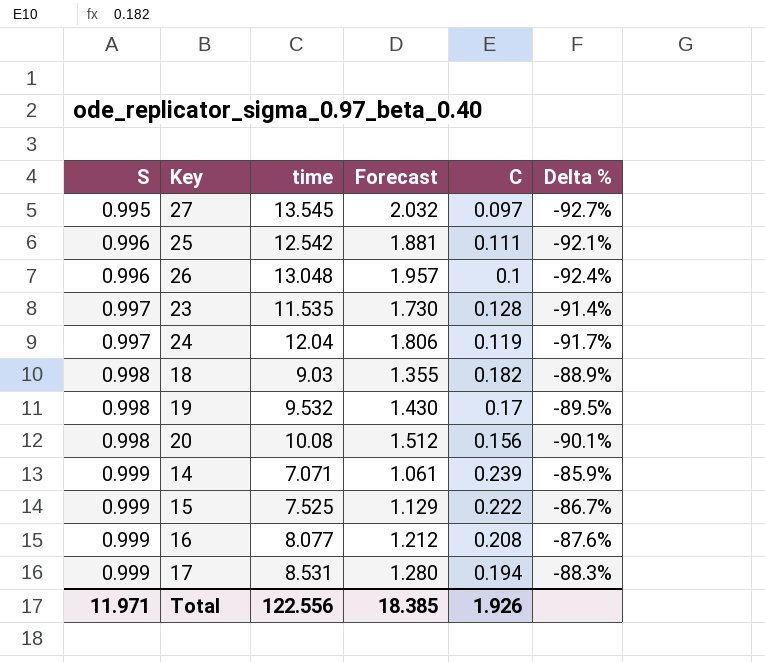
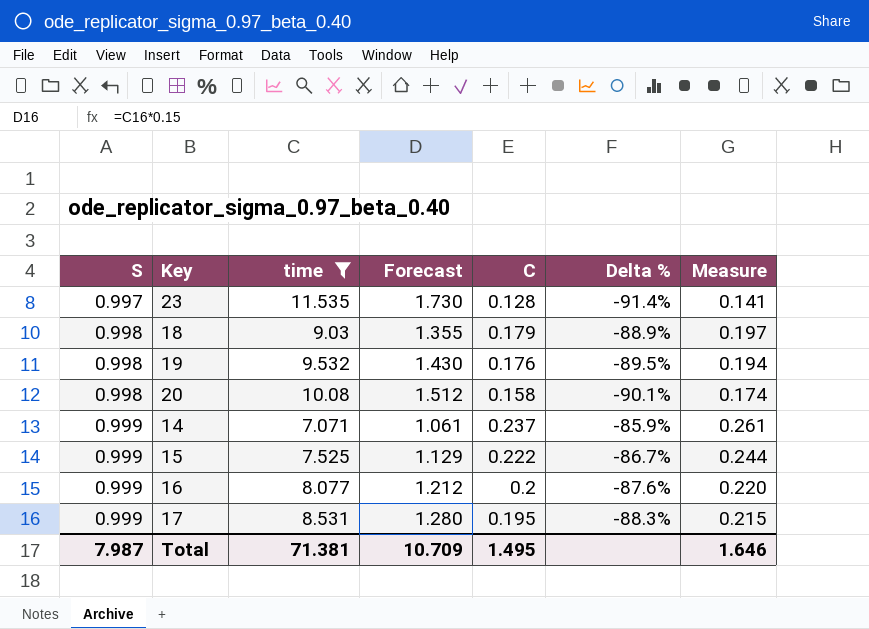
filter: none -> time <= 11.535
column Measure | formula: none -> [C] * 1.1
18 | C: 0.182 -> 0.179
19 | C: 0.17 -> 0.176
20 | C: 0.156 -> 0.158
14 | C: 0.239 -> 0.237
16 | C: 0.208 -> 0.2
17 | C: 0.194 -> 0.195
Total | S: 11.971 -> 7.987
Total | time: 122.556 -> 71.381
Total | Forecast: 18.385 -> 10.709
Total | C: 1.926 -> 1.495

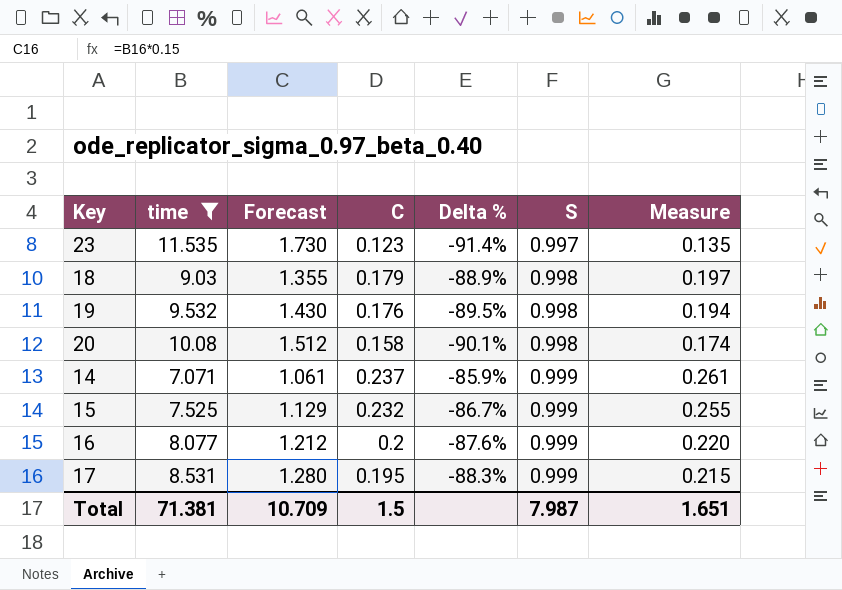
column S | position: 1 -> 6
23 | C: 0.128 -> 0.123
23 | Measure: 0.141 -> 0.135
15 | C: 0.222 -> 0.232
15 | Measure: 0.244 -> 0.255
Total | C: 1.495 -> 1.5
Total | Measure: 1.646 -> 1.651

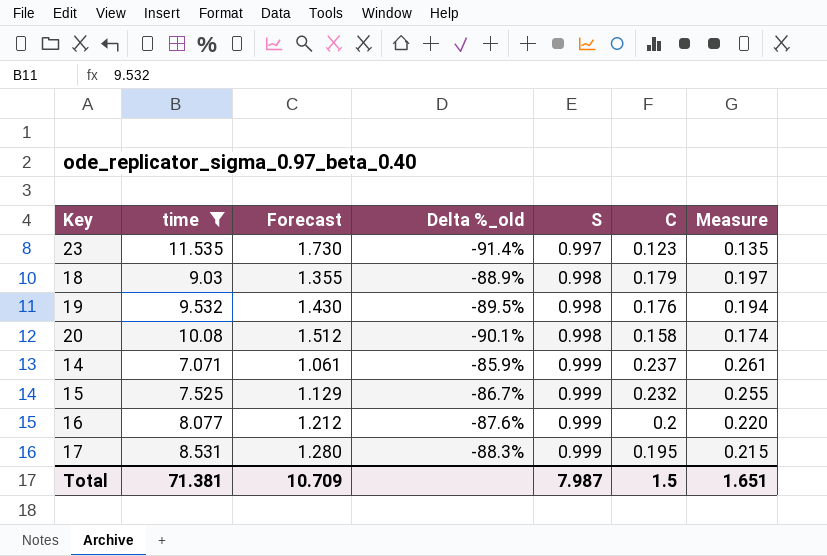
column name: Delta % -> Delta %_old
column C | position: 4 -> 6

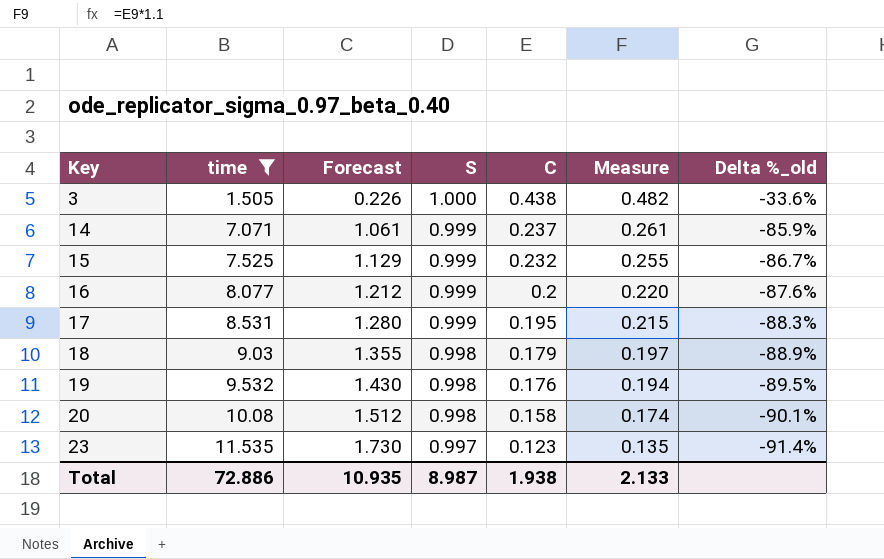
row order: S ascending -> Key ascending
column Delta %_old | position: 4 -> 7
row 3: none -> 1.505 | 0.226 | 1.000 | 0.438 | 0.482 | -33.6%
Total | time: 71.381 -> 72.886
Total | Forecast: 10.709 -> 10.935
Total | S: 7.987 -> 8.987
Total | C: 1.5 -> 1.938
Total | Measure: 1.651 -> 2.133

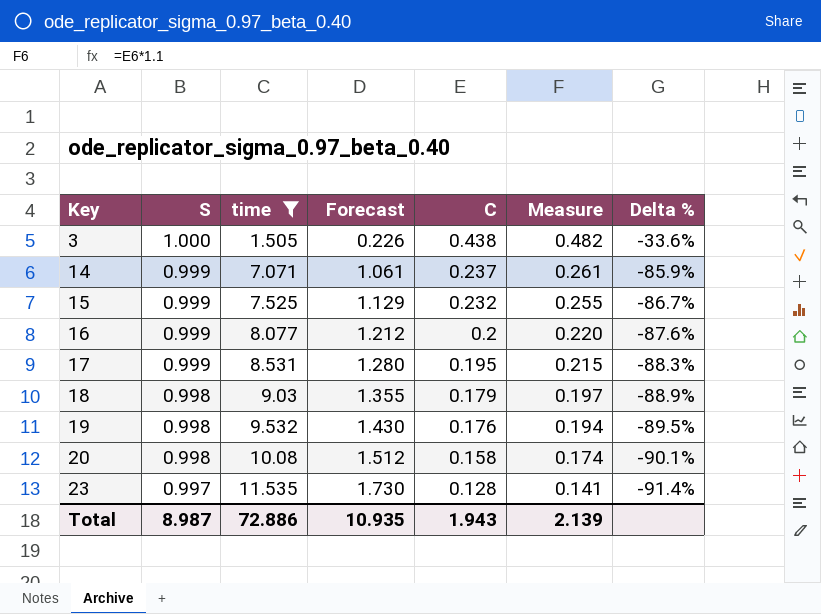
column S | position: 4 -> 2
column name: Delta %_old -> Delta %
23 | C: 0.123 -> 0.128
23 | Measure: 0.135 -> 0.141
Total | C: 1.938 -> 1.943
Total | Measure: 2.133 -> 2.139

